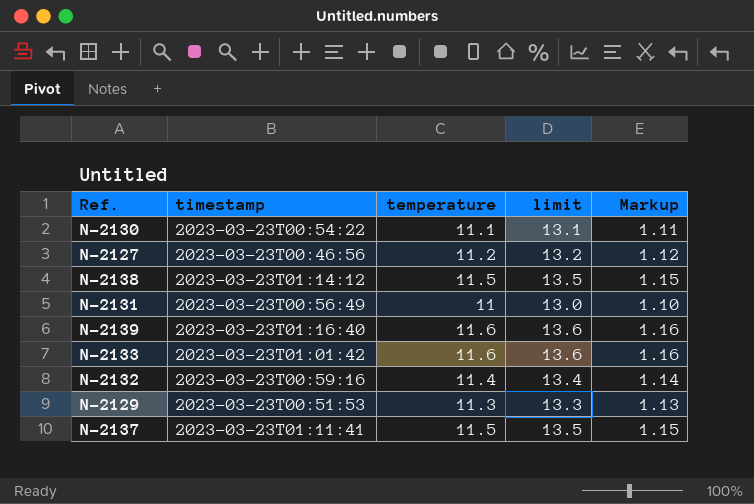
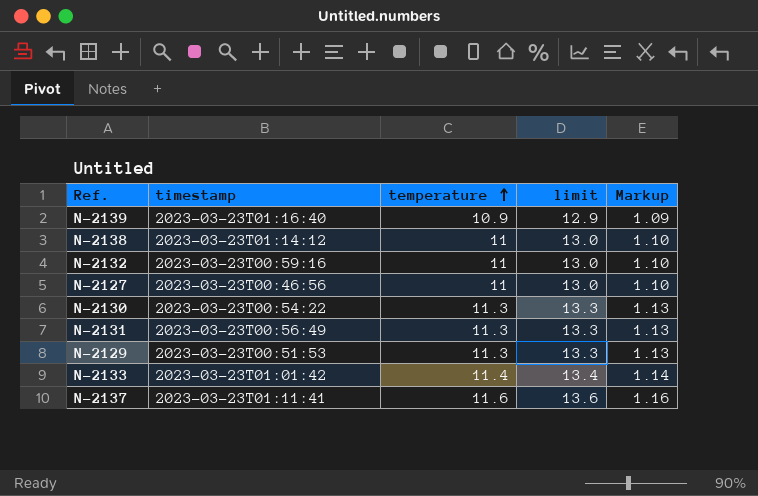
row order: none -> temperature ascending
N-2139 | temperature: 11.6 -> 10.9
N-2139 | limit: 13.6 -> 12.9
N-2139 | Markup: 1.16 -> 1.09
N-2138 | temperature: 11.5 -> 11
N-2138 | limit: 13.5 -> 13.0
N-2138 | Markup: 1.15 -> 1.10
N-2132 | temperature: 11.4 -> 11
N-2132 | limit: 13.4 -> 13.0
N-2132 | Markup: 1.14 -> 1.10
N-2127 | temperature: 11.2 -> 11
N-2127 | limit: 13.2 -> 13.0
N-2127 | Markup: 1.12 -> 1.10
N-2130 | temperature: 11.1 -> 11.3
N-2130 | limit: 13.1 -> 13.3
N-2130 | Markup: 1.11 -> 1.13
N-2131 | temperature: 11 -> 11.3
N-2131 | limit: 13.0 -> 13.3
N-2131 | Markup: 1.10 -> 1.13
N-2133 | temperature: 11.6 -> 11.4
N-2133 | limit: 13.6 -> 13.4
N-2133 | Markup: 1.16 -> 1.14
N-2137 | temperature: 11.5 -> 11.6
N-2137 | limit: 13.5 -> 13.6
N-2137 | Markup: 1.15 -> 1.16

